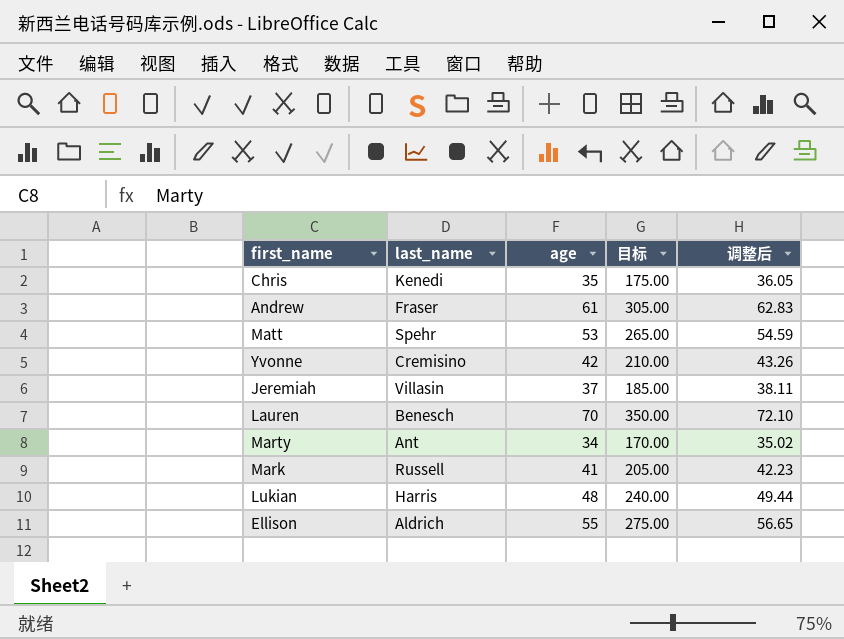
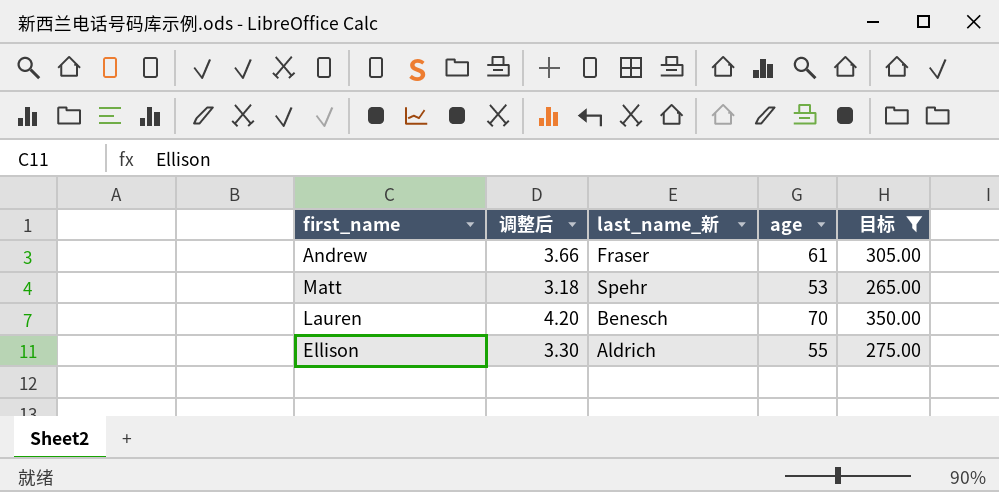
filter: none -> 目标 >= 265.00
column 调整后 | formula: [age] * 1.03 -> [age] * 0.06
column 调整后 | position: 5 -> 2
column name: last_name -> last_name_新

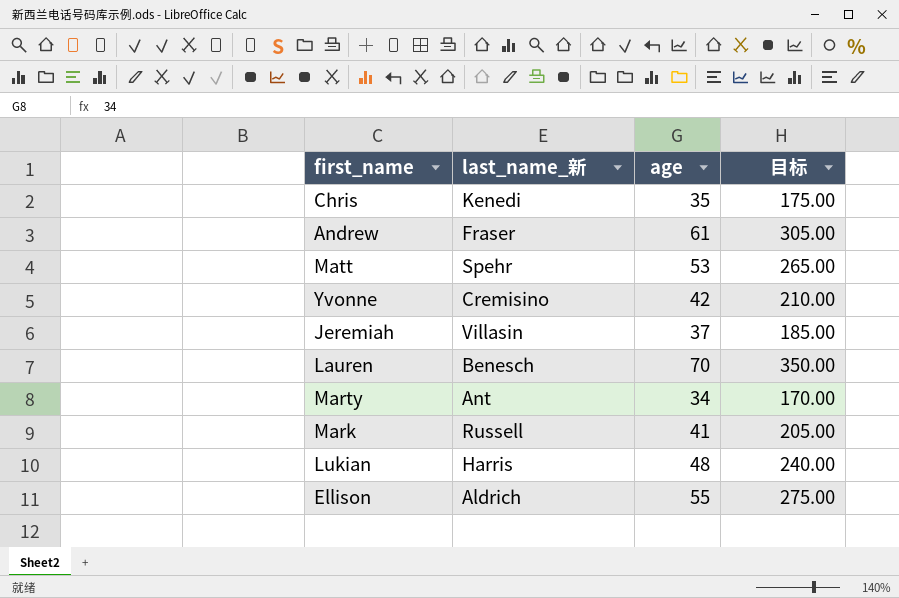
filter: 目标 >= 265.00 -> none
column 调整后 | formula: [age] * 0.06 -> none

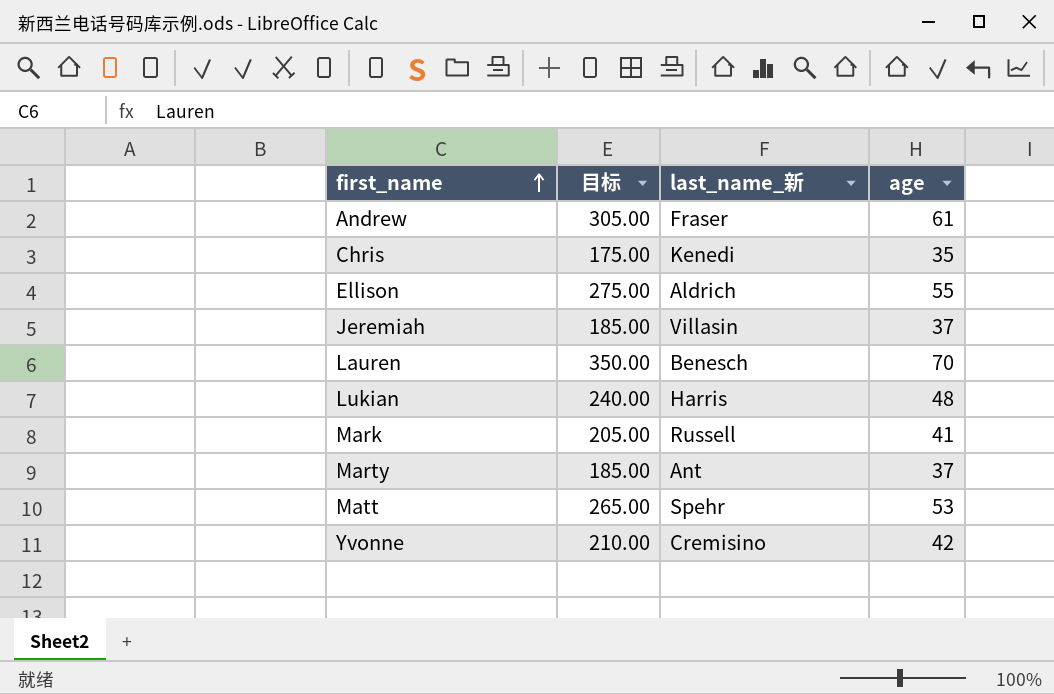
row order: none -> first_name ascending
column 目标 | position: 4 -> 2
Marty | 目标: 170.00 -> 185.00
Marty | age: 34 -> 37

